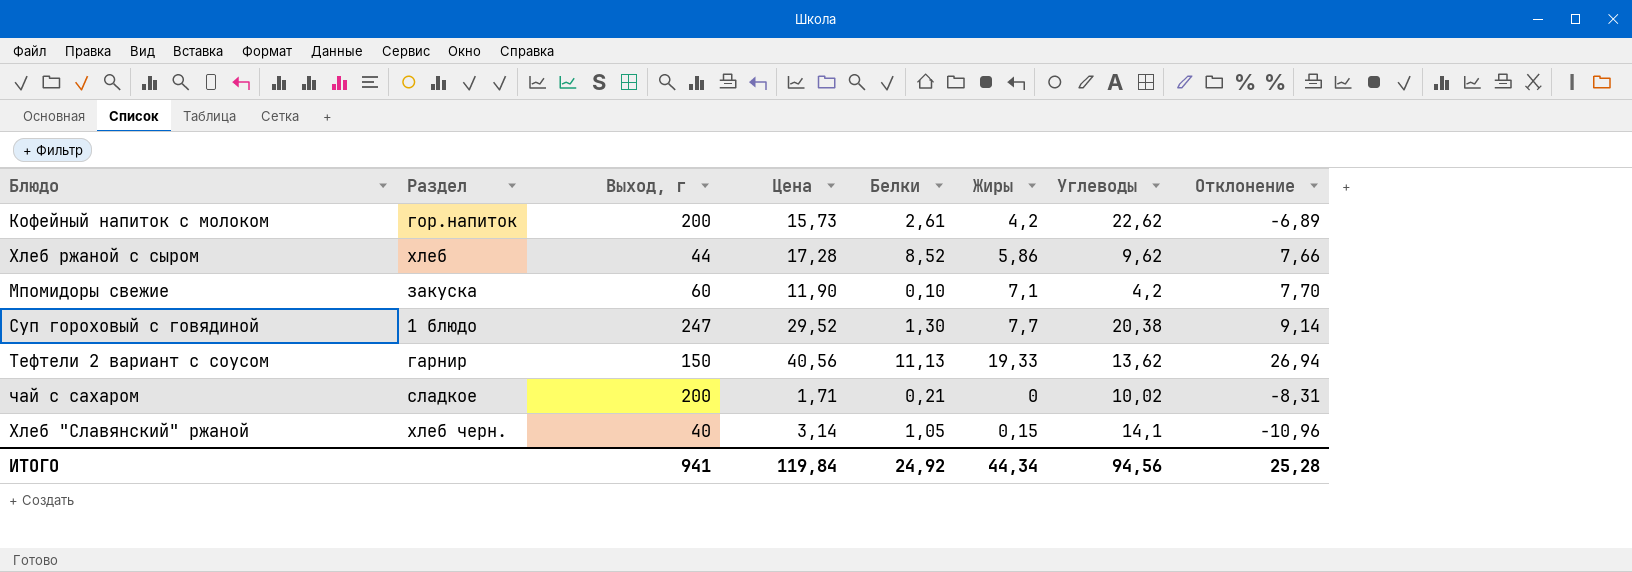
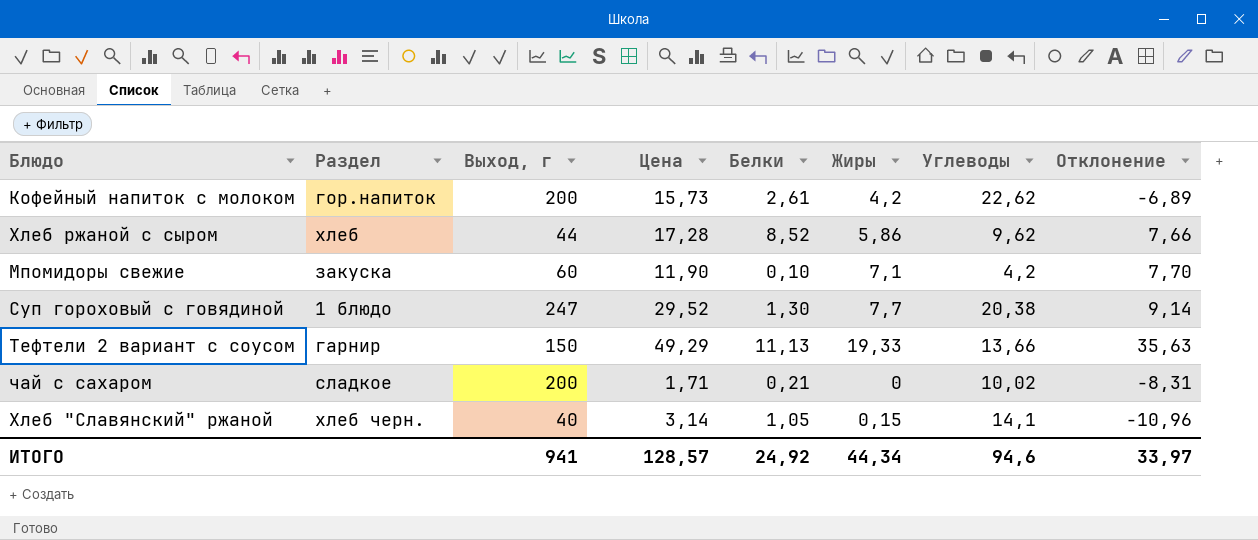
Тефтели 2 вариант с соусом | Цена: 40,56 -> 49,29
Тефтели 2 вариант с соусом | Углеводы: 13,62 -> 13,66
Тефтели 2 вариант с соусом | Отклонение: 26,94 -> 35,63
ИТОГО | Цена: 119,84 -> 128,57
ИТОГО | Углеводы: 94,56 -> 94,6
ИТОГО | Отклонение: 25,28 -> 33,97

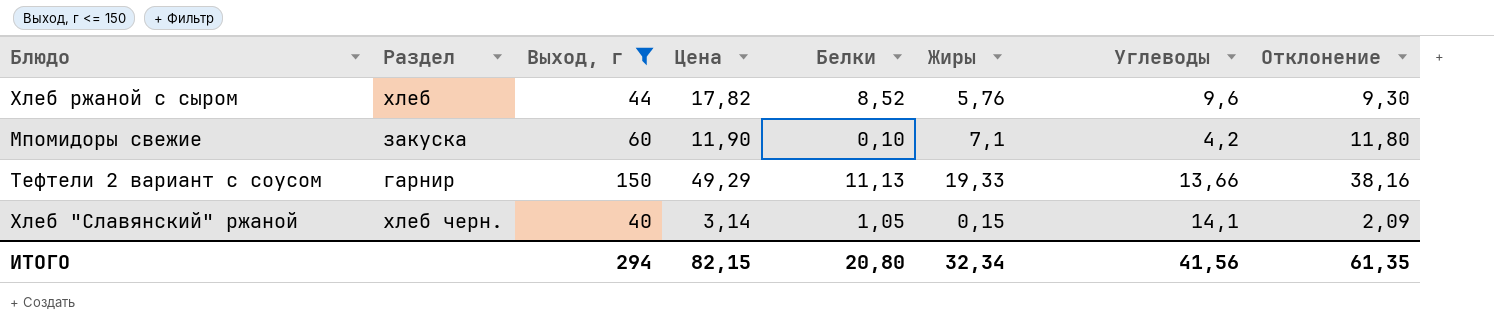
filter: none -> Выход, г <= 150
column Отклонение | formula: [Цена] - [Углеводы] -> [Цена] - [Белки]
Хлеб ржаной с сыром | Цена: 17,28 -> 17,82
Хлеб ржаной с сыром | Жиры: 5,86 -> 5,76
Хлеб ржаной с сыром | Углеводы: 9,62 -> 9,6
ИТОГО | Выход, г: 941 -> 294
ИТОГО | Цена: 128,57 -> 82,15
ИТОГО | Белки: 24,92 -> 20,80
ИТОГО | Жиры: 44,34 -> 32,34
ИТОГО | Углеводы: 94,6 -> 41,56
ИТОГО | Отклонение: 33,97 -> 61,35

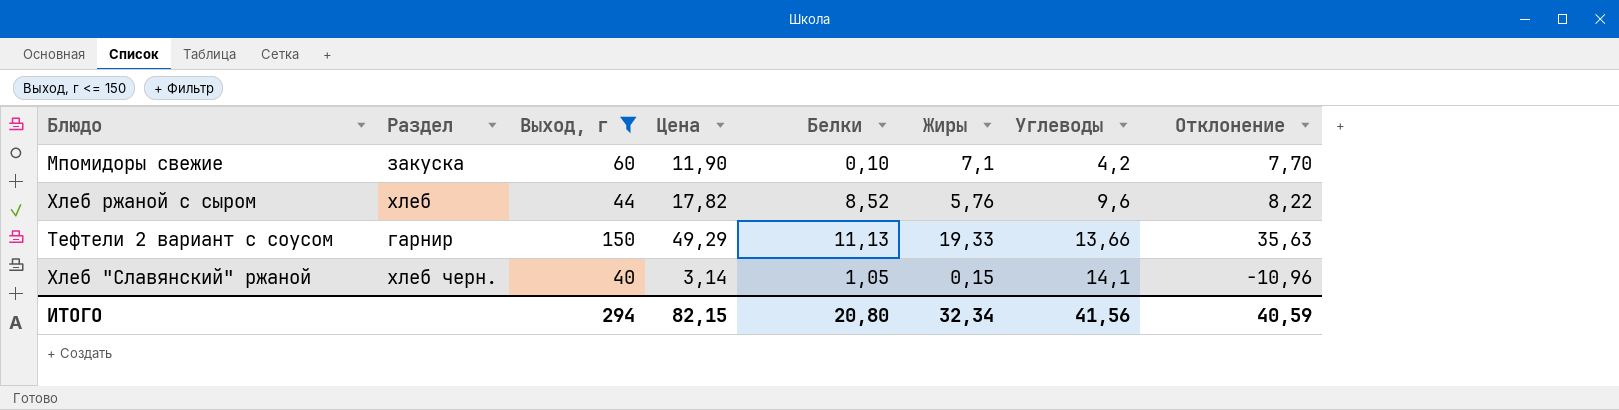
row order: none -> Углеводы ascending
column Отклонение | formula: [Цена] - [Белки] -> [Цена] - [Углеводы]
ИТОГО | Отклонение: 61,35 -> 40,59

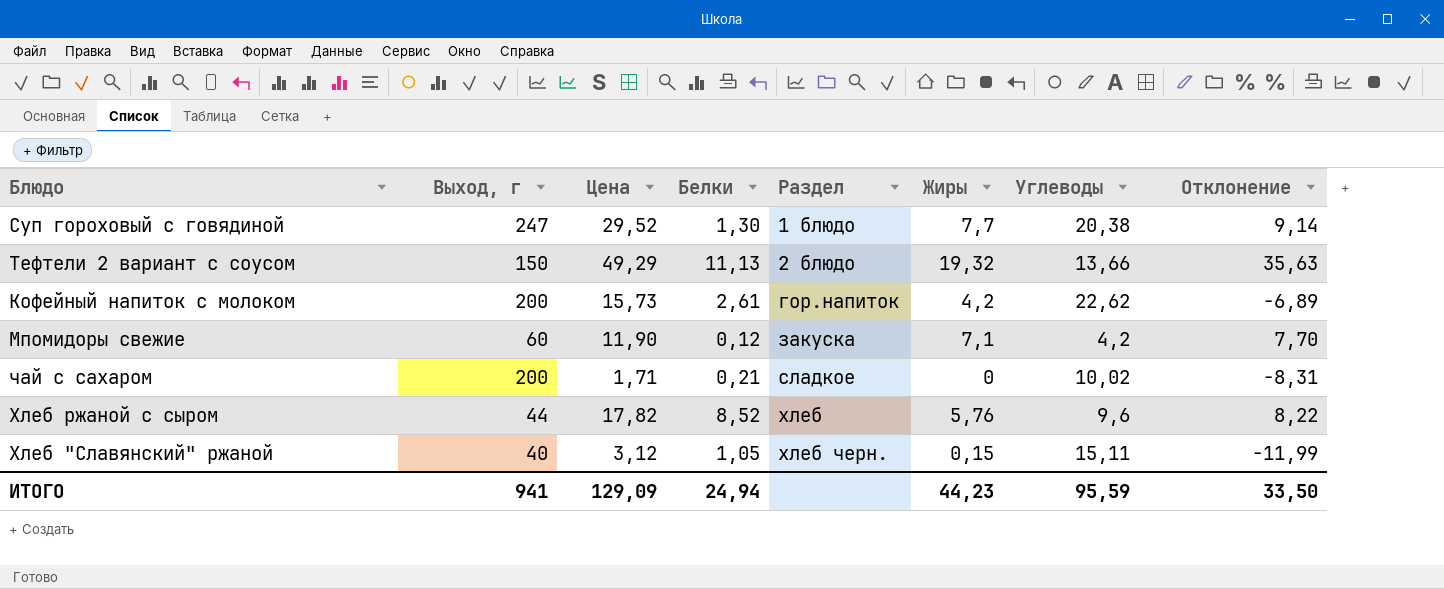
filter: Выход, г <= 150 -> none
row order: Углеводы ascending -> Раздел ascending
column Раздел | position: 2 -> 5
Тефтели 2 вариант с соусом | Раздел: гарнир -> 2 блюдо
Тефтели 2 вариант с соусом | Жиры: 19,33 -> 19,32
Мпомидоры свежие | Белки: 0,10 -> 0,12
Хлеб "Славянский" ржаной | Цена: 3,14 -> 3,12
Хлеб "Славянский" ржаной | Углеводы: 14,1 -> 15,11
Хлеб "Славянский" ржаной | Отклонение: -10,96 -> -11,99
ИТОГО | Выход, г: 294 -> 941
ИТОГО | Цена: 82,15 -> 129,09
ИТОГО | Белки: 20,80 -> 24,94
ИТОГО | Жиры: 32,34 -> 44,23
ИТОГО | Углеводы: 41,56 -> 95,59
ИТОГО | Отклонение: 40,59 -> 33,50

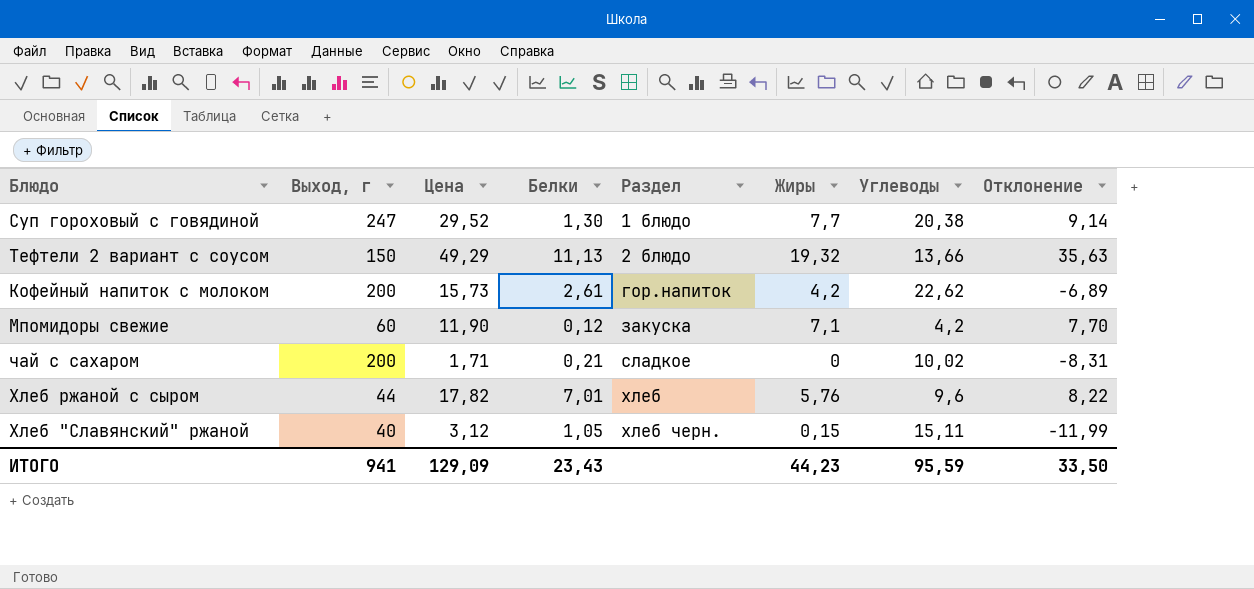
Хлеб ржаной с сыром | Белки: 8,52 -> 7,01
ИТОГО | Белки: 24,94 -> 23,43

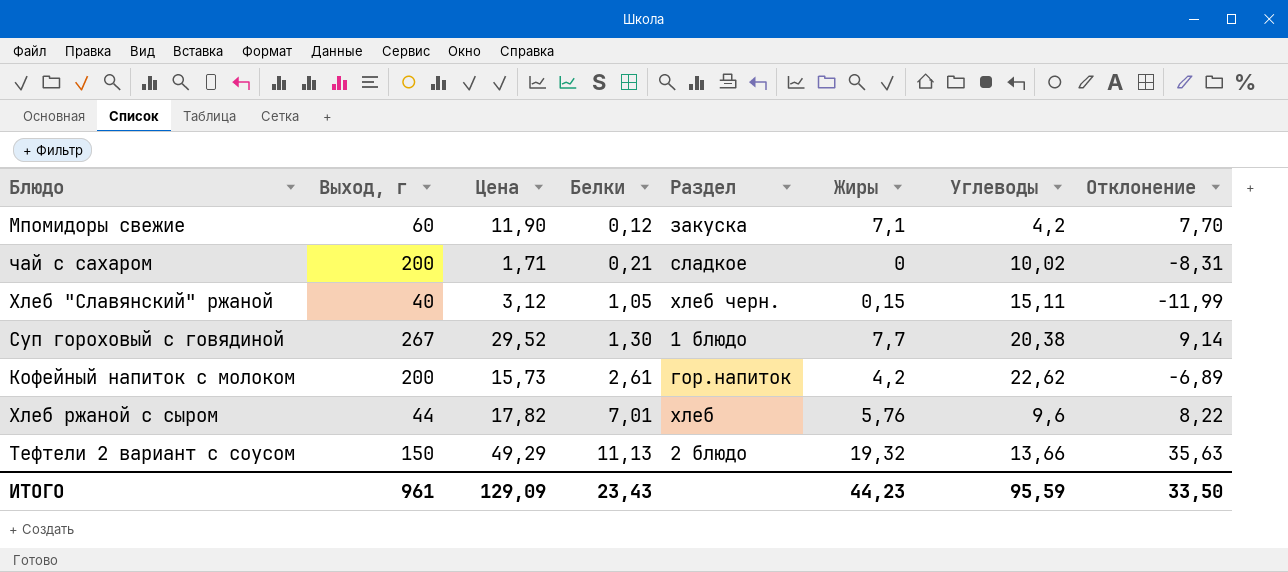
row order: Раздел ascending -> Белки ascending
Суп гороховый с говядиной | Выход, г: 247 -> 267
ИТОГО | Выход, г: 941 -> 961

